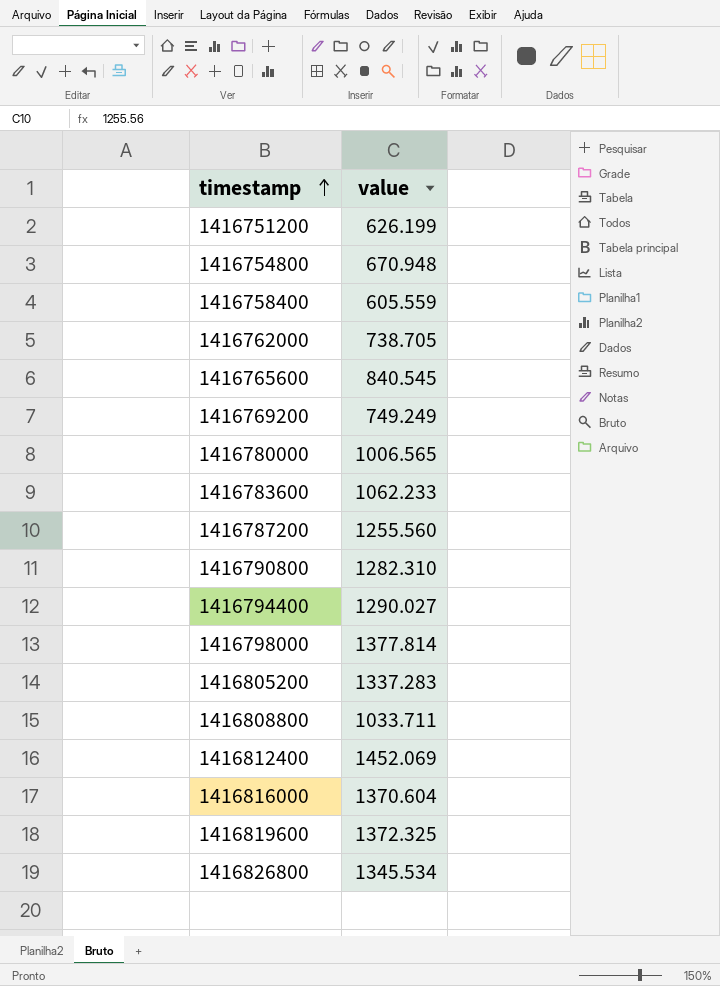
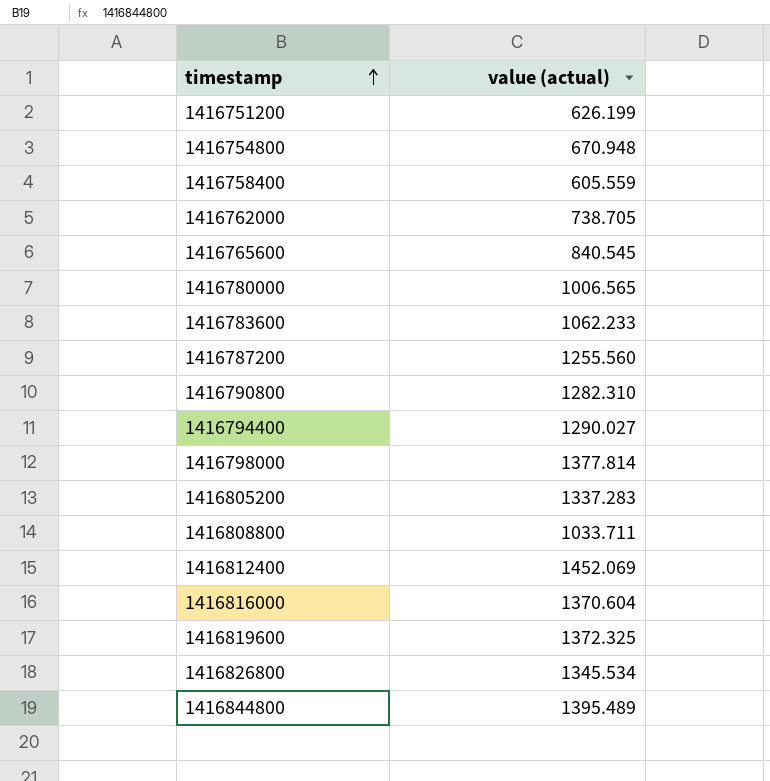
column name: value -> value (actual)
row 1416769200: 749.249 -> none
row 1416844800: none -> 1395.489

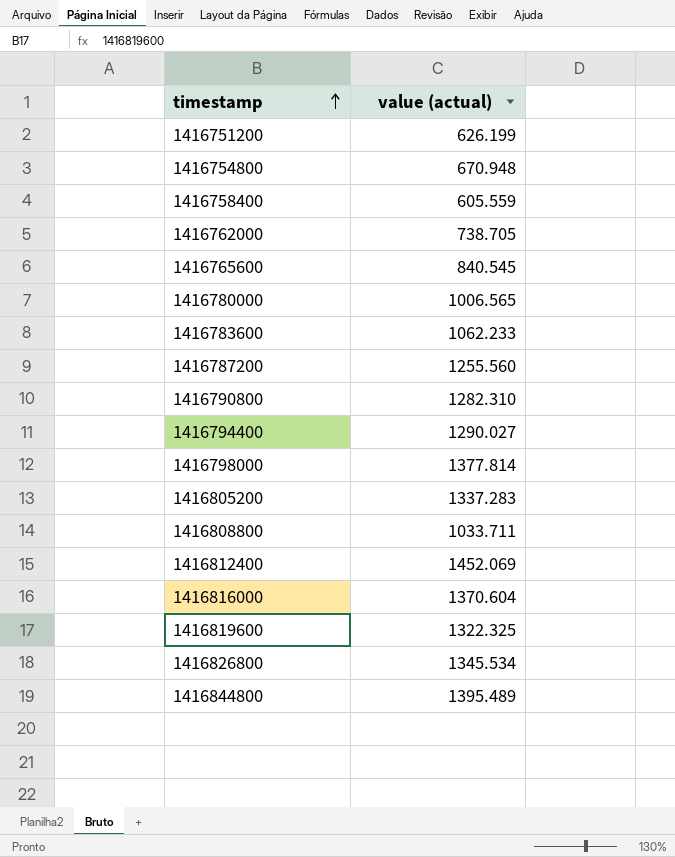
1416819600 | value (actual): 1372.325 -> 1322.325

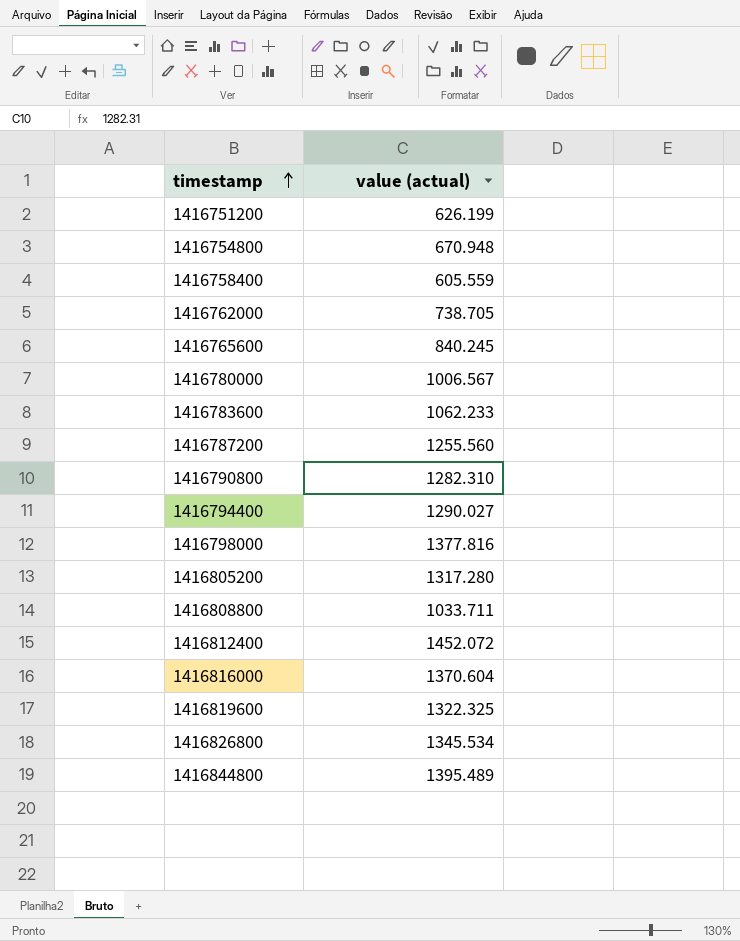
1416765600 | value (actual): 840.545 -> 840.245
1416780000 | value (actual): 1006.565 -> 1006.567
1416798000 | value (actual): 1377.814 -> 1377.816
1416805200 | value (actual): 1337.283 -> 1317.280
1416812400 | value (actual): 1452.069 -> 1452.072

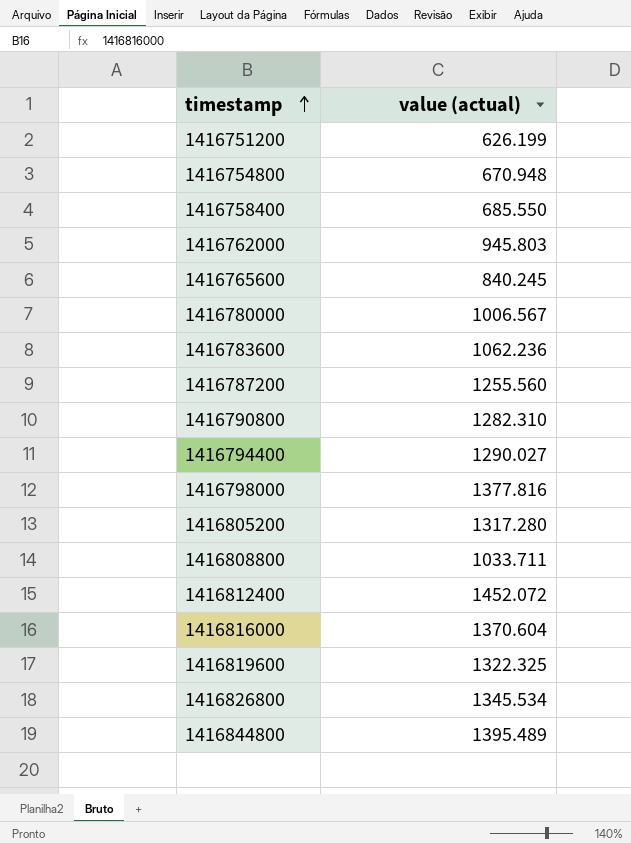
1416758400 | value (actual): 605.559 -> 685.550
1416762000 | value (actual): 738.705 -> 945.803
1416783600 | value (actual): 1062.233 -> 1062.236

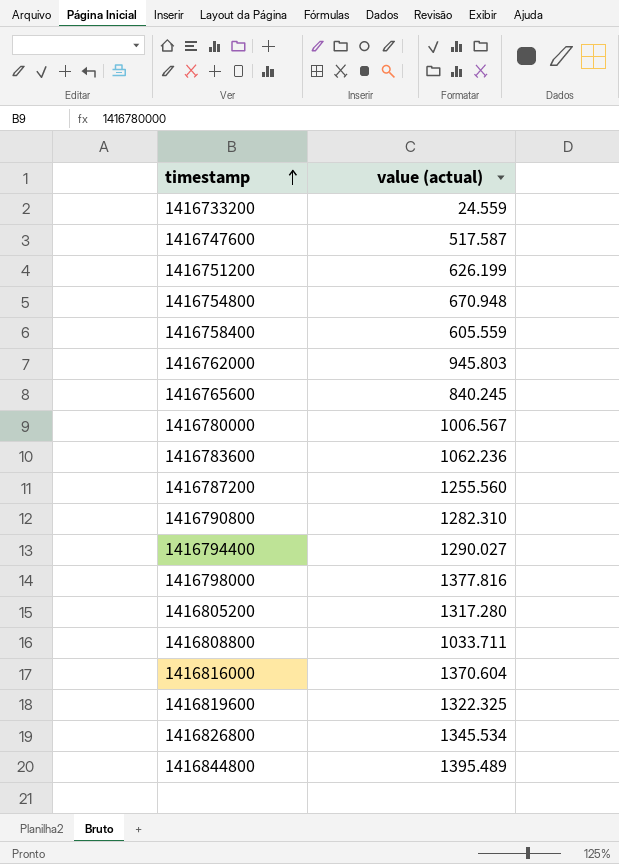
row 1416812400: 1452.072 -> none
row 1416733200: none -> 24.559
row 1416747600: none -> 517.587
1416758400 | value (actual): 685.550 -> 605.559

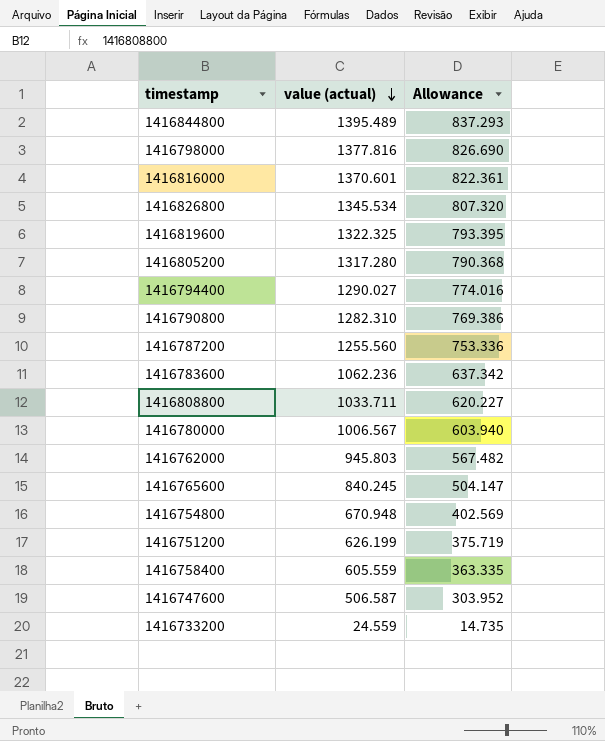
row order: timestamp ascending -> value (actual) descending
column Allowance | formula: none -> [value (actual)] * 0.6
1416816000 | value (actual): 1370.604 -> 1370.601
1416747600 | value (actual): 517.587 -> 506.587

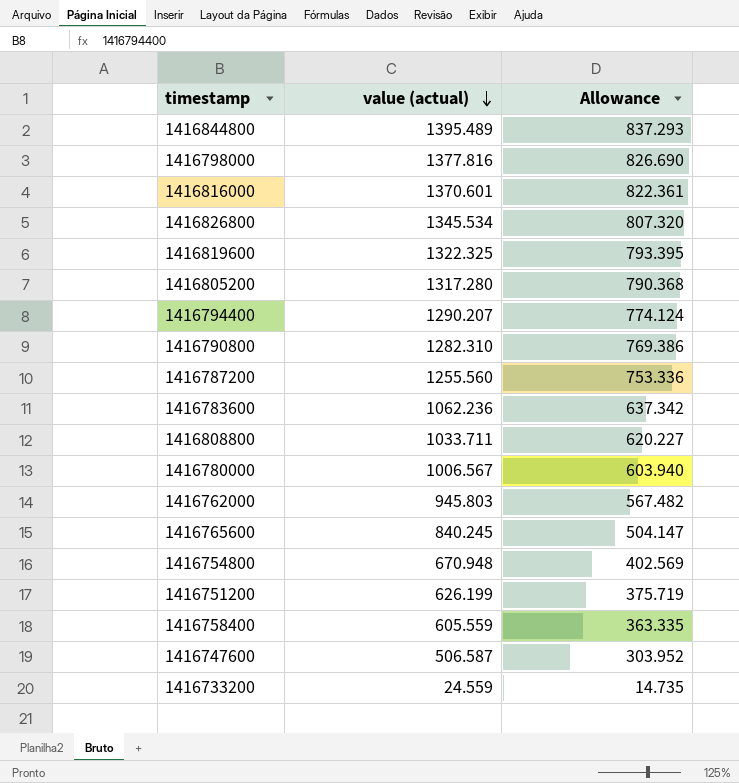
1416794400 | value (actual): 1290.027 -> 1290.207
1416794400 | Allowance: 774.016 -> 774.124

